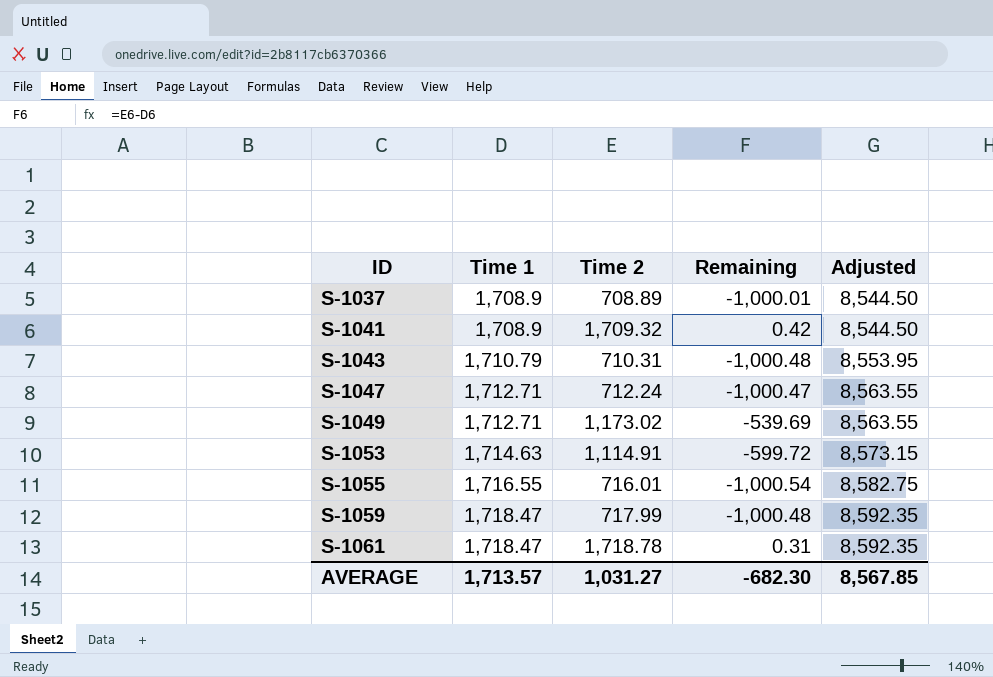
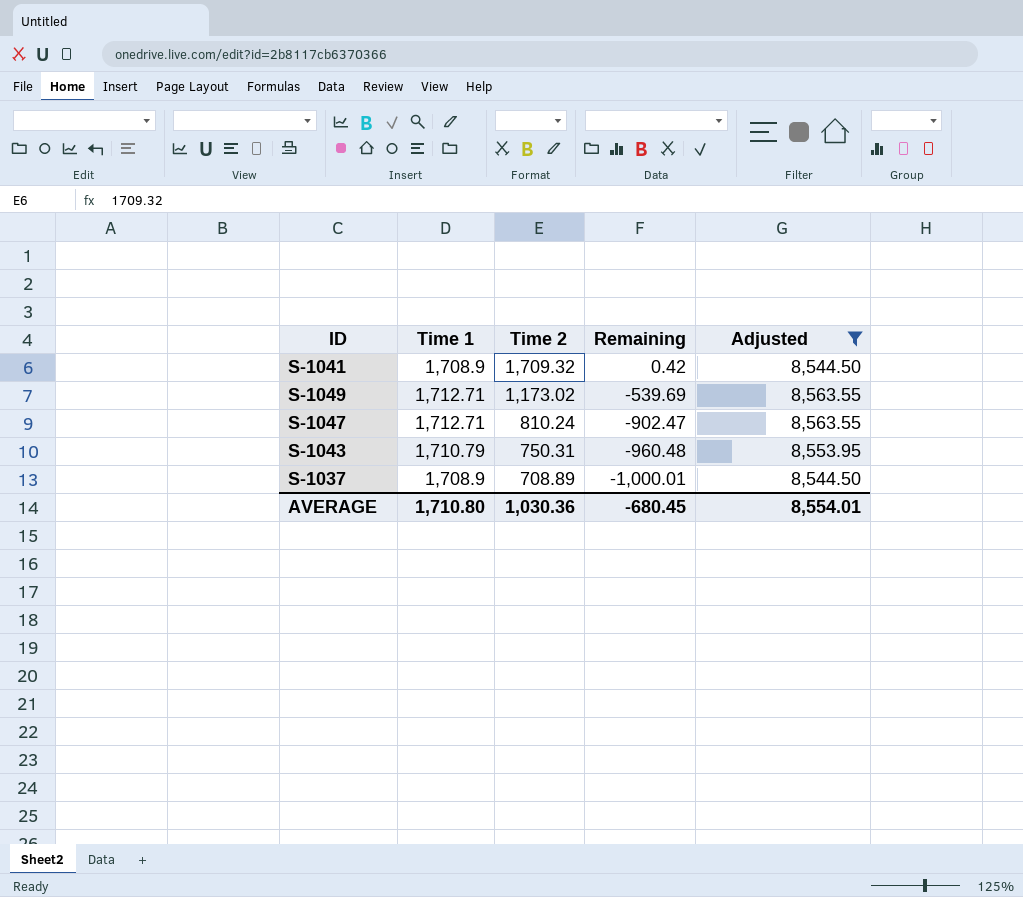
filter: none -> Adjusted <= 8,563.55
row order: ID ascending -> Time 2 descending
S-1047 | Time 2: 712.24 -> 810.24
S-1047 | Remaining: -1,000.47 -> -902.47
S-1043 | Time 2: 710.31 -> 750.31
S-1043 | Remaining: -1,000.48 -> -960.48
AVERAGE | Time 1: 1,713.57 -> 1,710.80
AVERAGE | Time 2: 1,031.27 -> 1,030.36
AVERAGE | Remaining: -682.30 -> -680.45
AVERAGE | Adjusted: 8,567.85 -> 8,554.01

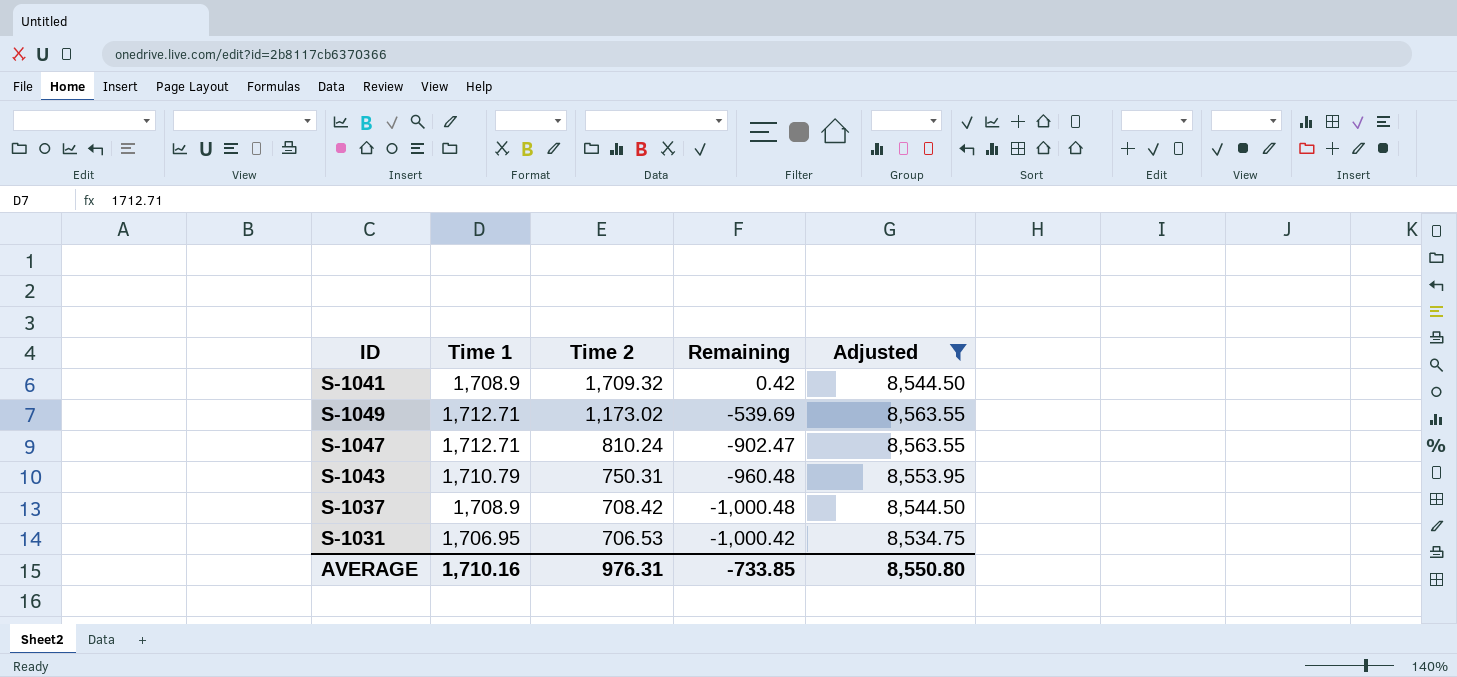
S-1037 | Time 2: 708.89 -> 708.42
S-1037 | Remaining: -1,000.01 -> -1,000.48
row S-1031: none -> 1,706.95 | 706.53 | -1,000.42 | 8,534.75
AVERAGE | Time 1: 1,710.80 -> 1,710.16
AVERAGE | Time 2: 1,030.36 -> 976.31
AVERAGE | Remaining: -680.45 -> -733.85
AVERAGE | Adjusted: 8,554.01 -> 8,550.80

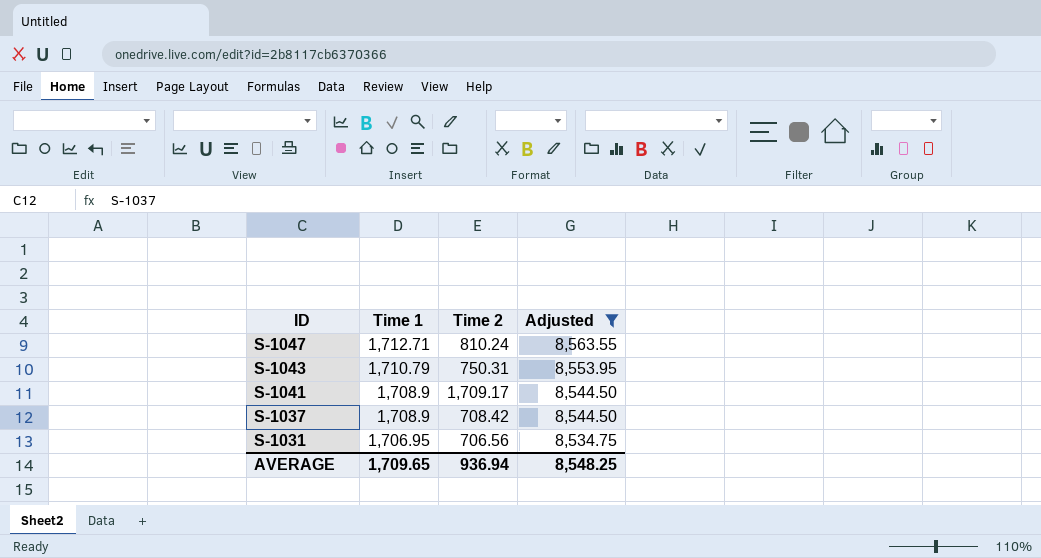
row order: Time 2 descending -> ID descending
column Remaining | formula: [Time 2] - [Time 1] -> none
row S-1049: 1,712.71 | 1,173.02 | -539.69 | 8,563.55 -> none
S-1041 | Time 2: 1,709.32 -> 1,709.17
S-1031 | Time 2: 706.53 -> 706.56
AVERAGE | Time 1: 1,710.16 -> 1,709.65
AVERAGE | Time 2: 976.31 -> 936.94
AVERAGE | Adjusted: 8,550.80 -> 8,548.25

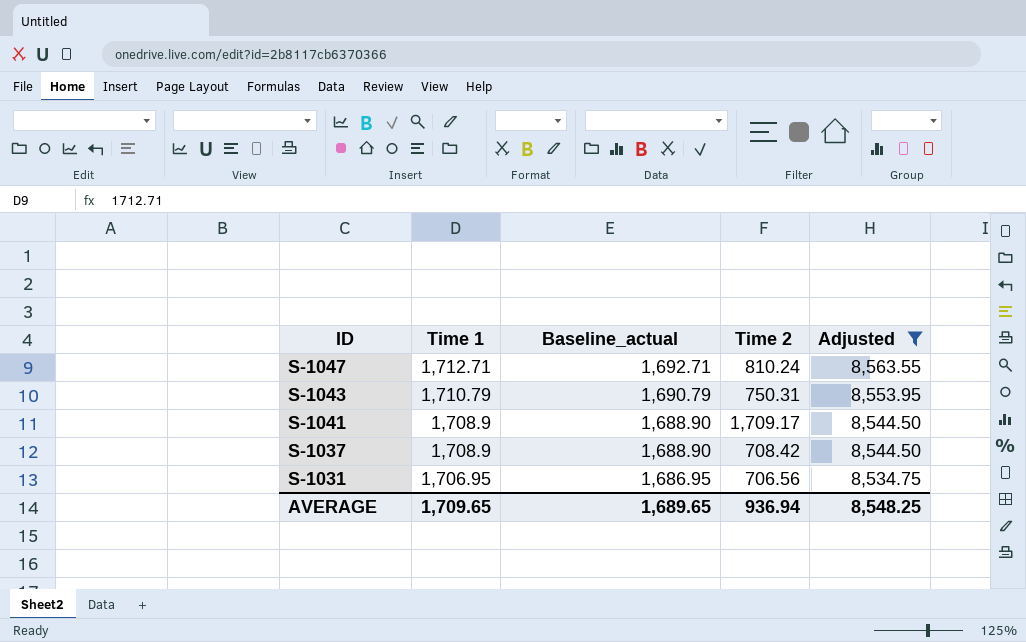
column Baseline_actual | formula: none -> [Time 1] - 20

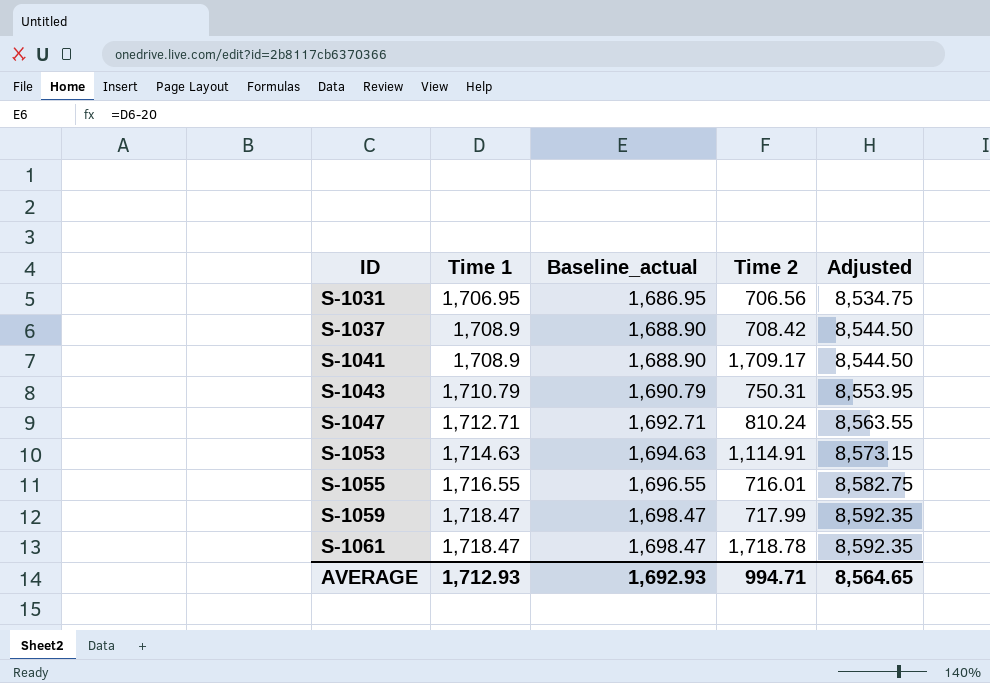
filter: Adjusted <= 8,563.55 -> none
row order: ID descending -> ID ascending
AVERAGE | Time 1: 1,709.65 -> 1,712.93
AVERAGE | Baseline_actual: 1,689.65 -> 1,692.93
AVERAGE | Time 2: 936.94 -> 994.71
AVERAGE | Adjusted: 8,548.25 -> 8,564.65

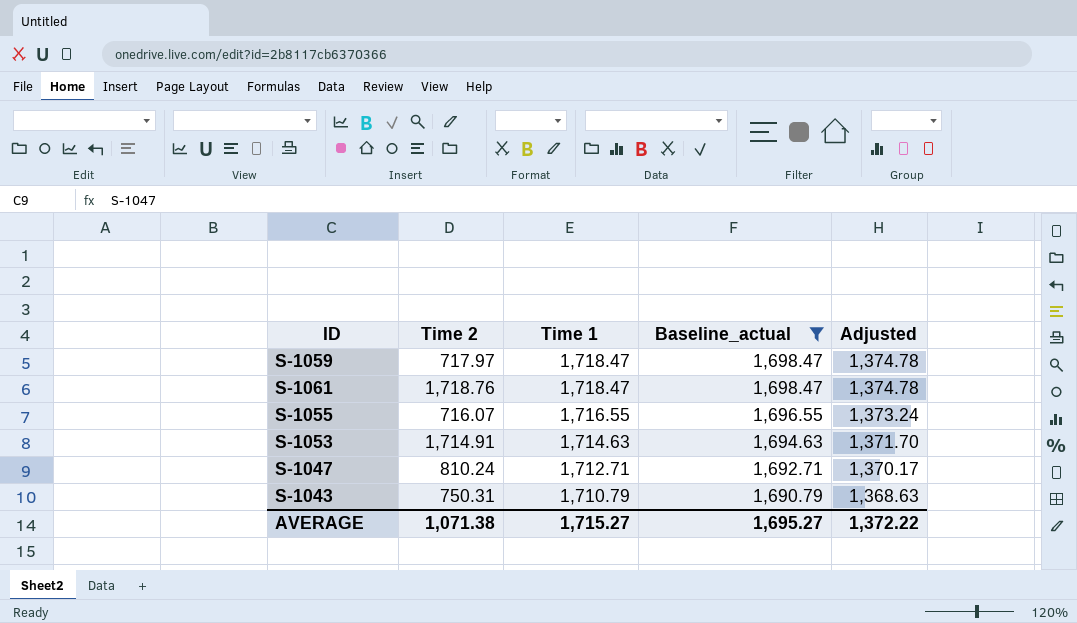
filter: none -> Baseline_actual >= 1,690.79
row order: ID ascending -> Time 1 descending
column Time 2 | position: 4 -> 2
column Adjusted | formula: [Time 1] * 5 -> [Time 1] * 0.8
S-1059 | Time 2: 717.99 -> 717.97
S-1061 | Time 2: 1,718.78 -> 1,718.76
S-1055 | Time 2: 716.01 -> 716.07
S-1053 | Time 2: 1,114.91 -> 1,714.91
AVERAGE | Time 2: 994.71 -> 1,071.38
AVERAGE | Time 1: 1,712.93 -> 1,715.27
AVERAGE | Baseline_actual: 1,692.93 -> 1,695.27
AVERAGE | Adjusted: 8,564.65 -> 1,372.22

